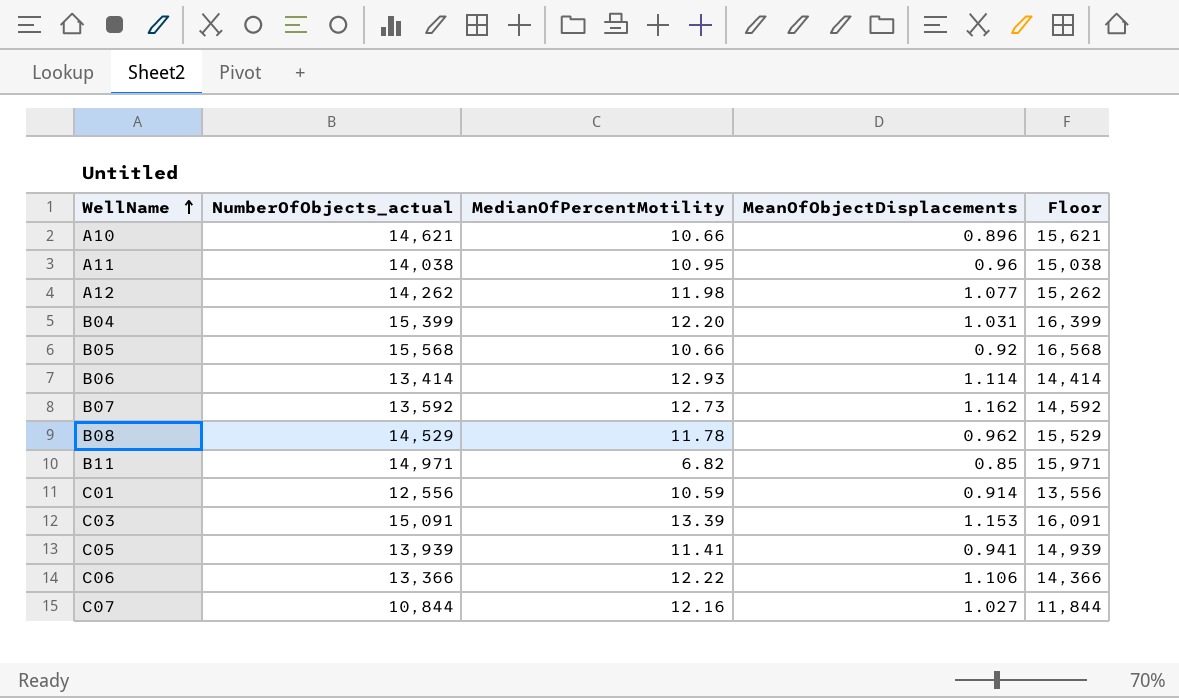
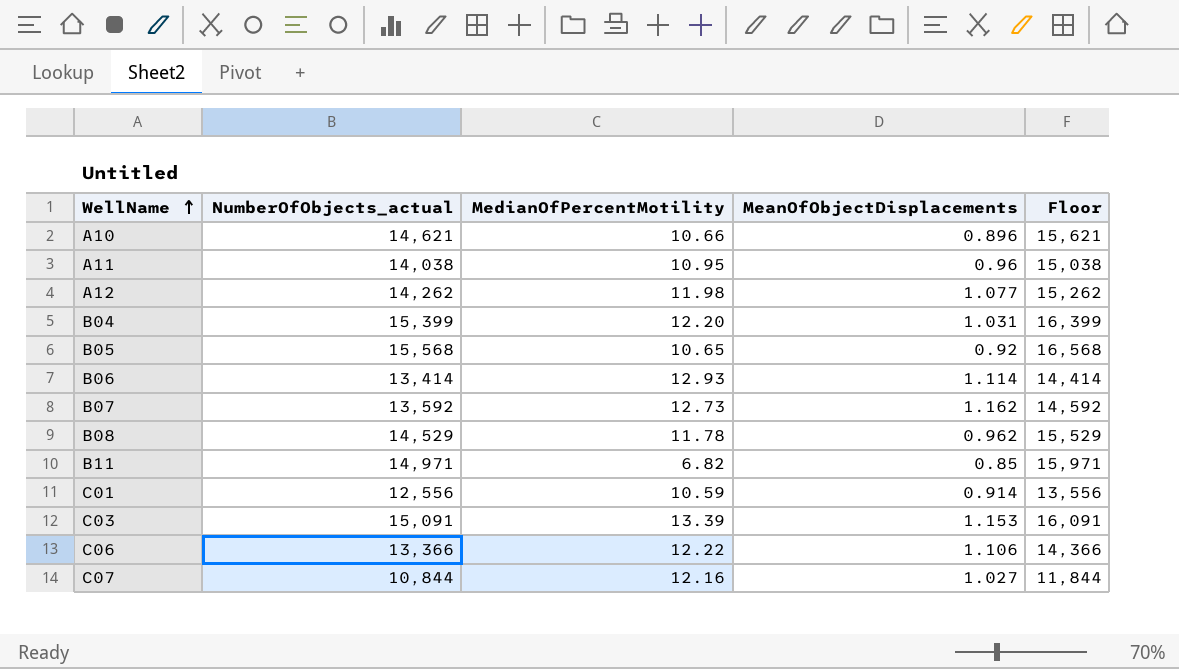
row C05: 13,939 | 11.41 | 0.941 | 14,939 -> none
B05 | MedianOfPercentMotility: 10.66 -> 10.65

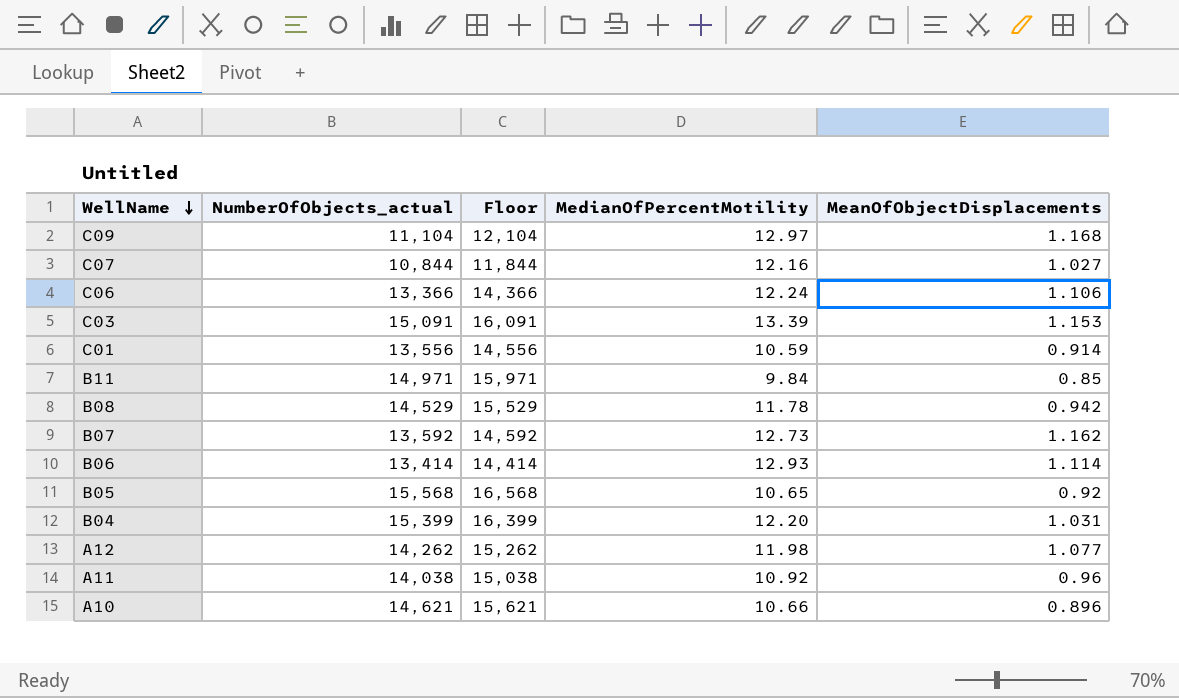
row order: WellName ascending -> WellName descending
column Floor | position: 5 -> 3
row C09: none -> 11,104 | 12,104 | 12.97 | 1.168
C06 | MedianOfPercentMotility: 12.22 -> 12.24
C01 | NumberOfObjects_actual: 12,556 -> 13,556
C01 | Floor: 13,556 -> 14,556
B11 | MedianOfPercentMotility: 6.82 -> 9.84
B08 | MeanOfObjectDisplacements: 0.962 -> 0.942
A11 | MedianOfPercentMotility: 10.95 -> 10.92

